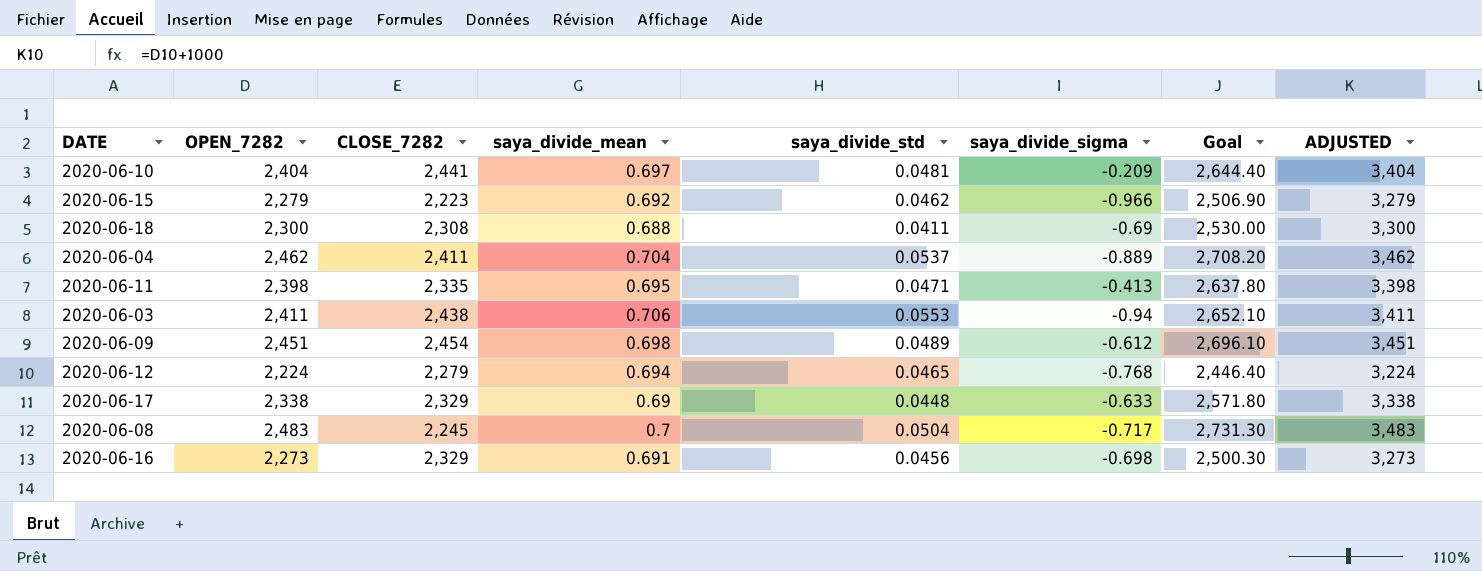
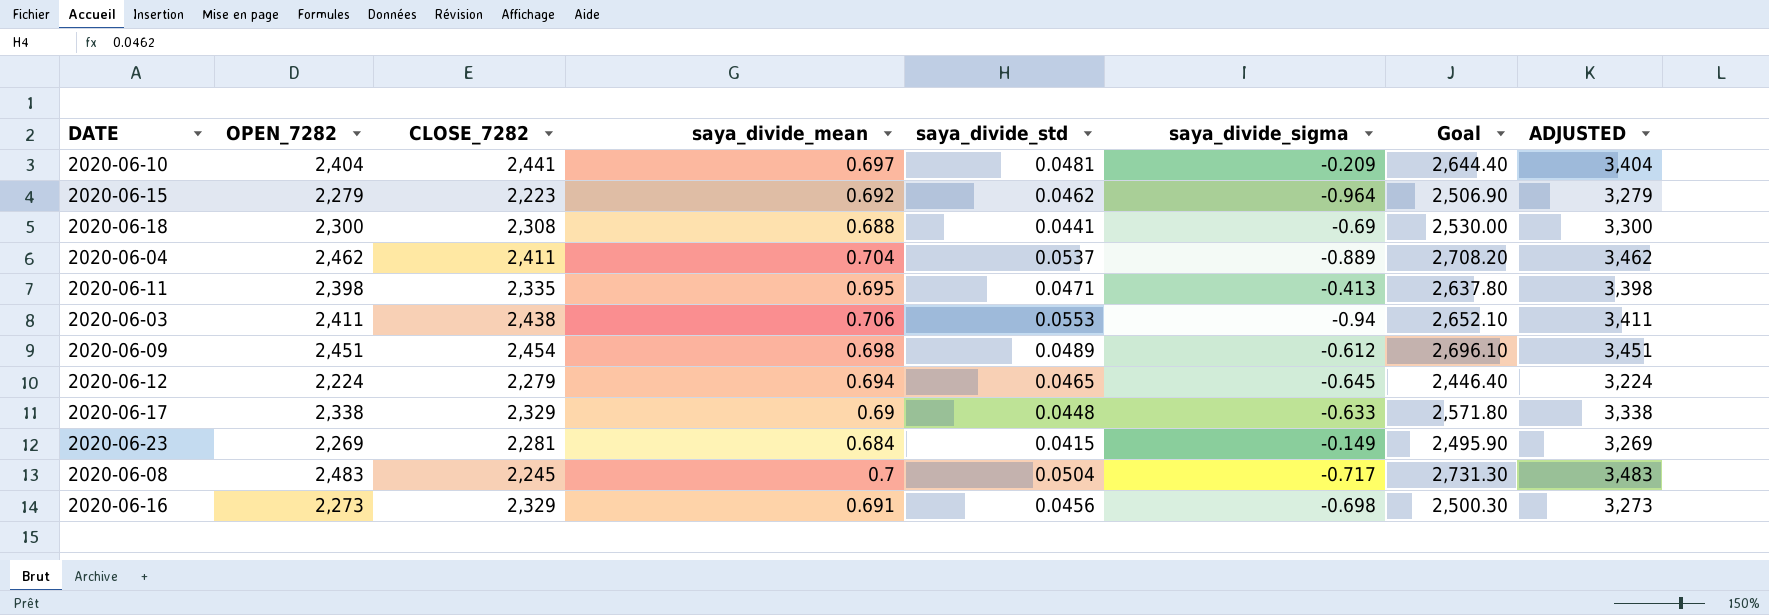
2020-06-15 | saya_divide_sigma: -0.966 -> -0.964
2020-06-18 | saya_divide_std: 0.0411 -> 0.0441
2020-06-12 | saya_divide_sigma: -0.768 -> -0.645
row 2020-06-23: none -> 2,269 | 2,281 | 0.684 | 0.0415 | -0.149 | 2,495.90 | 3,269

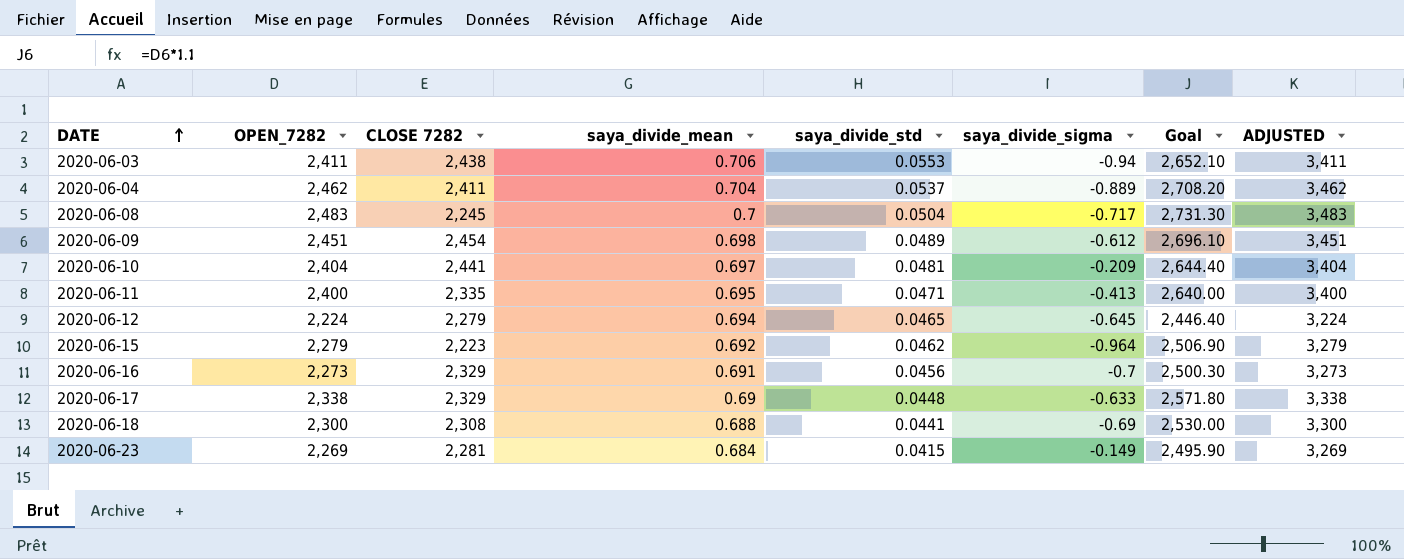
row order: none -> DATE ascending
column name: CLOSE_7282 -> CLOSE 7282
2020-06-11 | OPEN_7282: 2,398 -> 2,400
2020-06-11 | Goal: 2,637.80 -> 2,640.00
2020-06-11 | ADJUSTED: 3,398 -> 3,400
2020-06-16 | saya_divide_sigma: -0.698 -> -0.7

